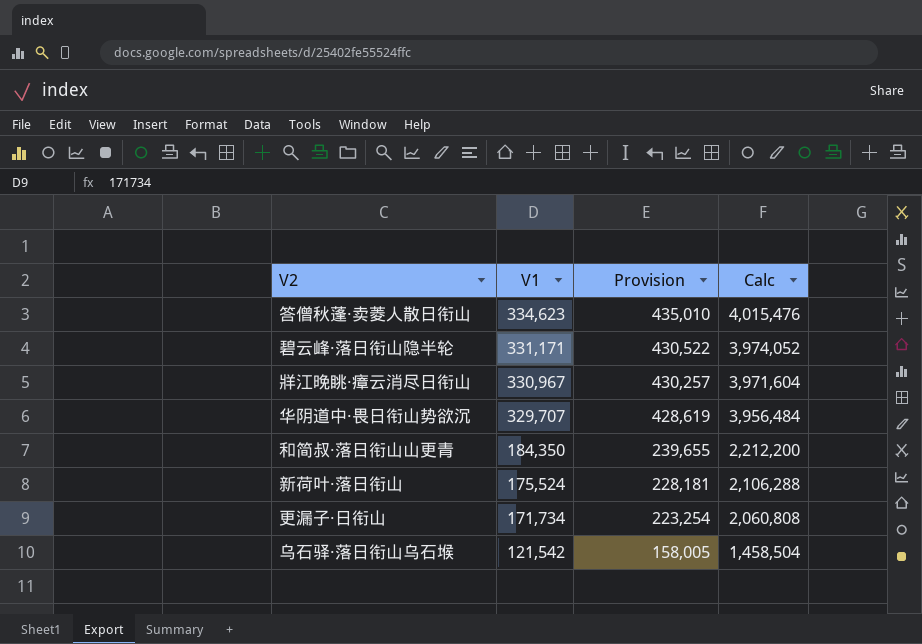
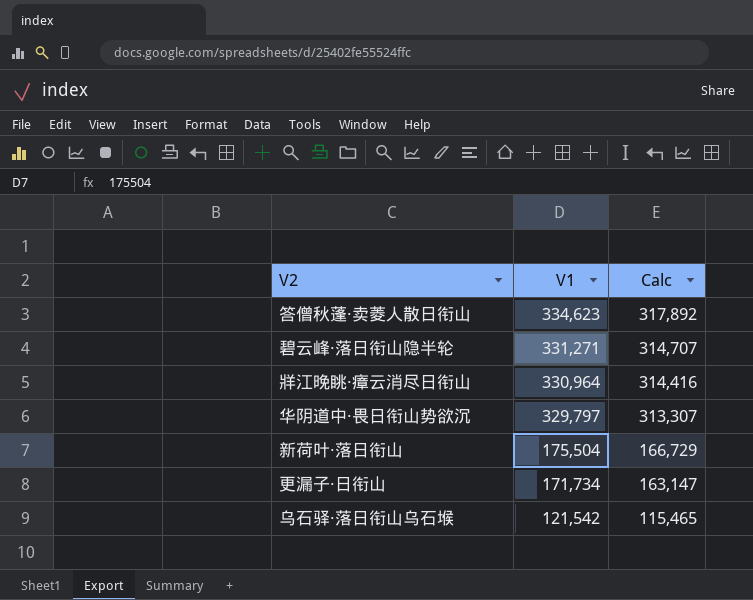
column Provision | formula: [V1] * 1.3 -> none
column Calc | formula: [V1] * 12 -> [V1] * 0.95
row 和简叔·落日衔山山更青: 184,350 | 239,655 | 2,212,200 -> none
碧云峰·落日衔山隐半轮 | V1: 331,171 -> 331,271
牂江晚眺·瘴云消尽日衔山 | V1: 330,967 -> 330,964
华阴道中·畏日衔山势欲沉 | V1: 329,707 -> 329,797
新荷叶·落日衔山 | V1: 175,524 -> 175,504

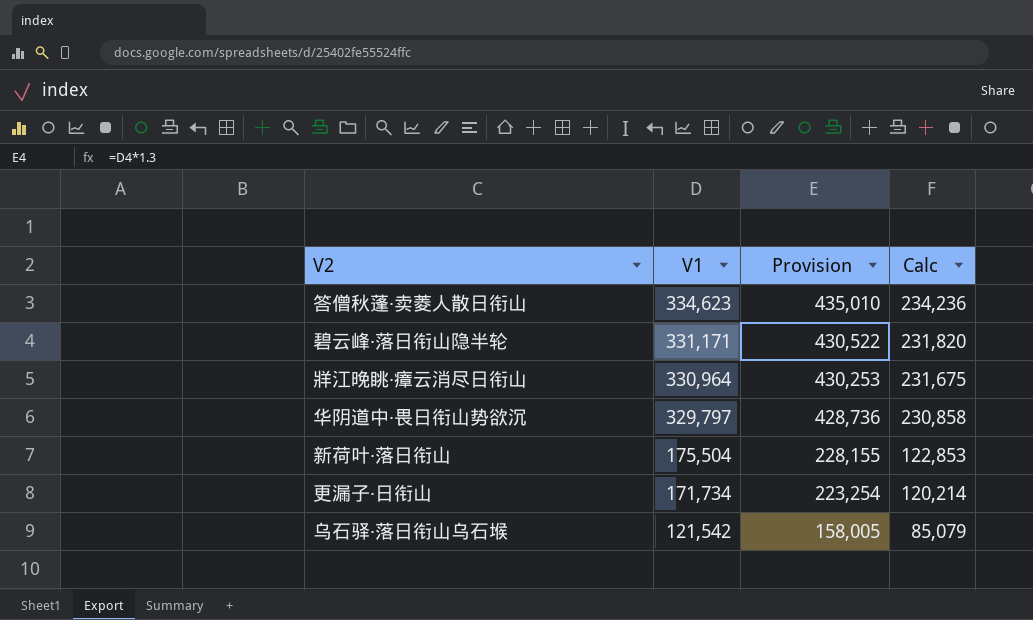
column Provision | formula: none -> [V1] * 1.3
column Calc | formula: [V1] * 0.95 -> [V1] * 0.7
碧云峰·落日衔山隐半轮 | V1: 331,271 -> 331,171

